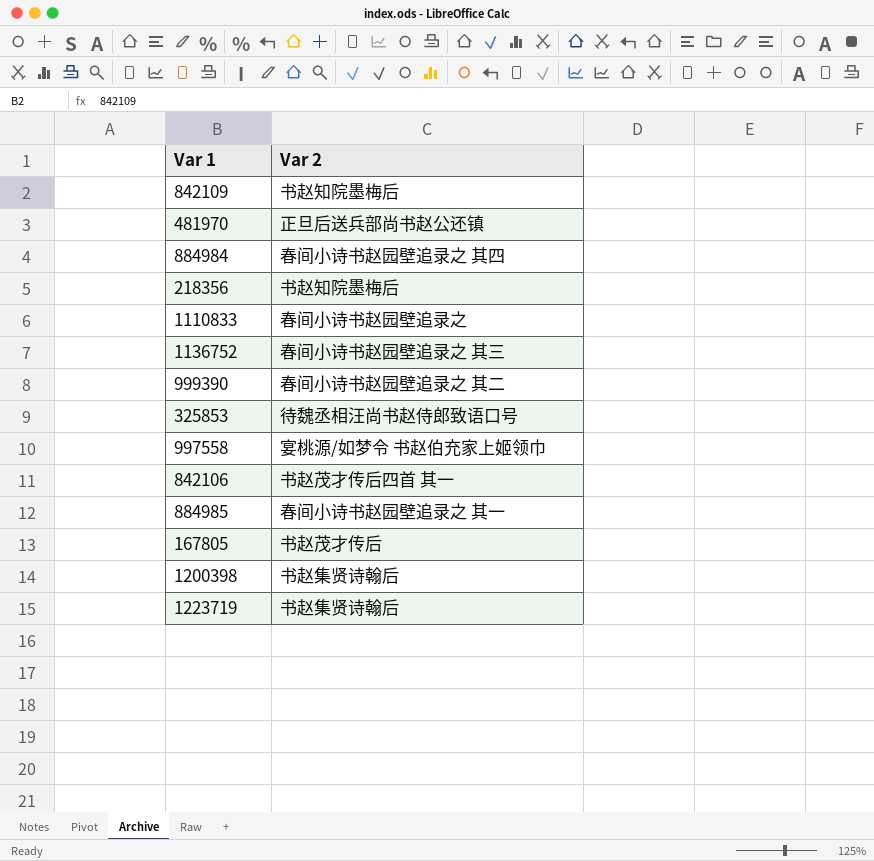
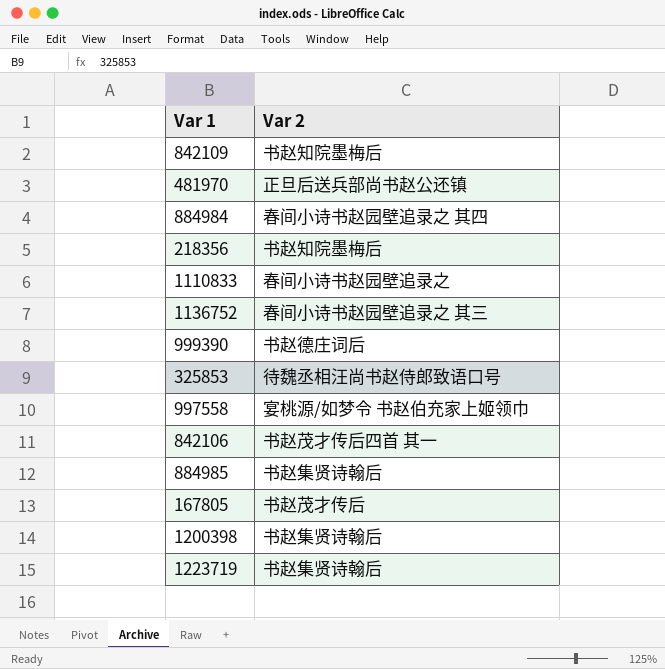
999390 | Var 2: 春间小诗书赵园壁追录之 其二 -> 书赵德庄词后
884985 | Var 2: 春间小诗书赵园壁追录之 其一 -> 书赵集贤诗翰后

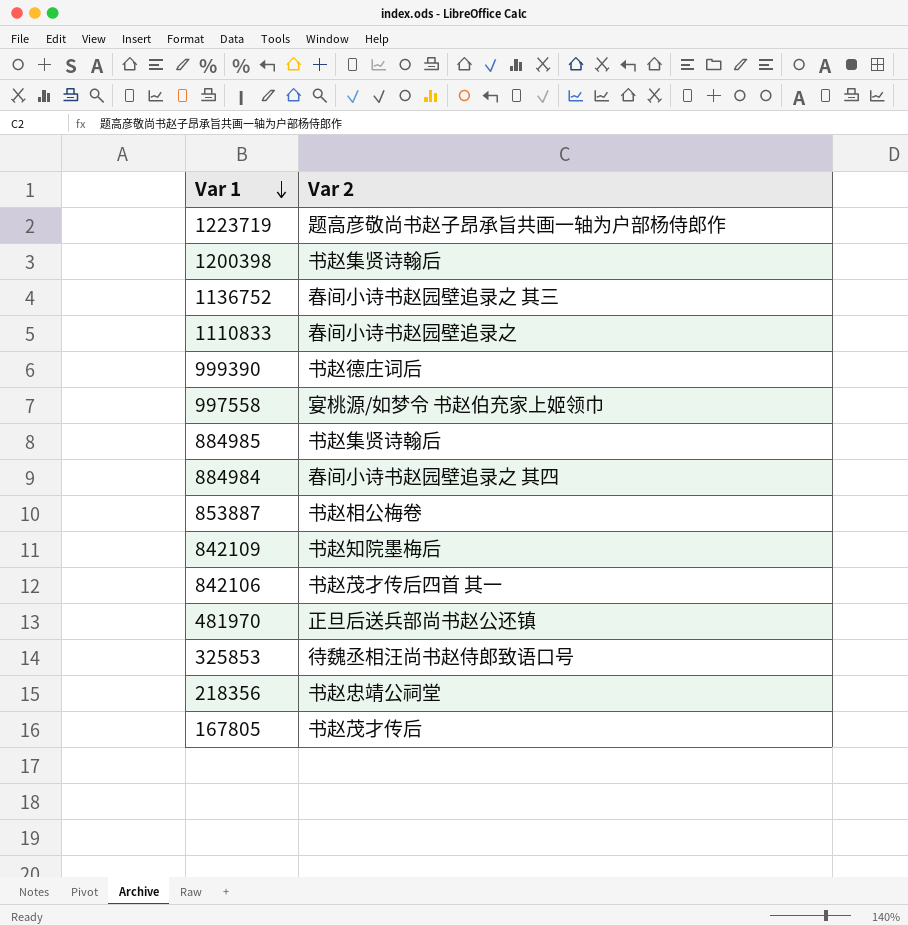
row order: none -> Var 1 descending
1223719 | Var 2: 书赵集贤诗翰后 -> 题高彦敬尚书赵子昂承旨共画一轴为户部杨侍郎作
row 853887: none -> 书赵相公梅卷
218356 | Var 2: 书赵知院墨梅后 -> 书赵忠靖公祠堂

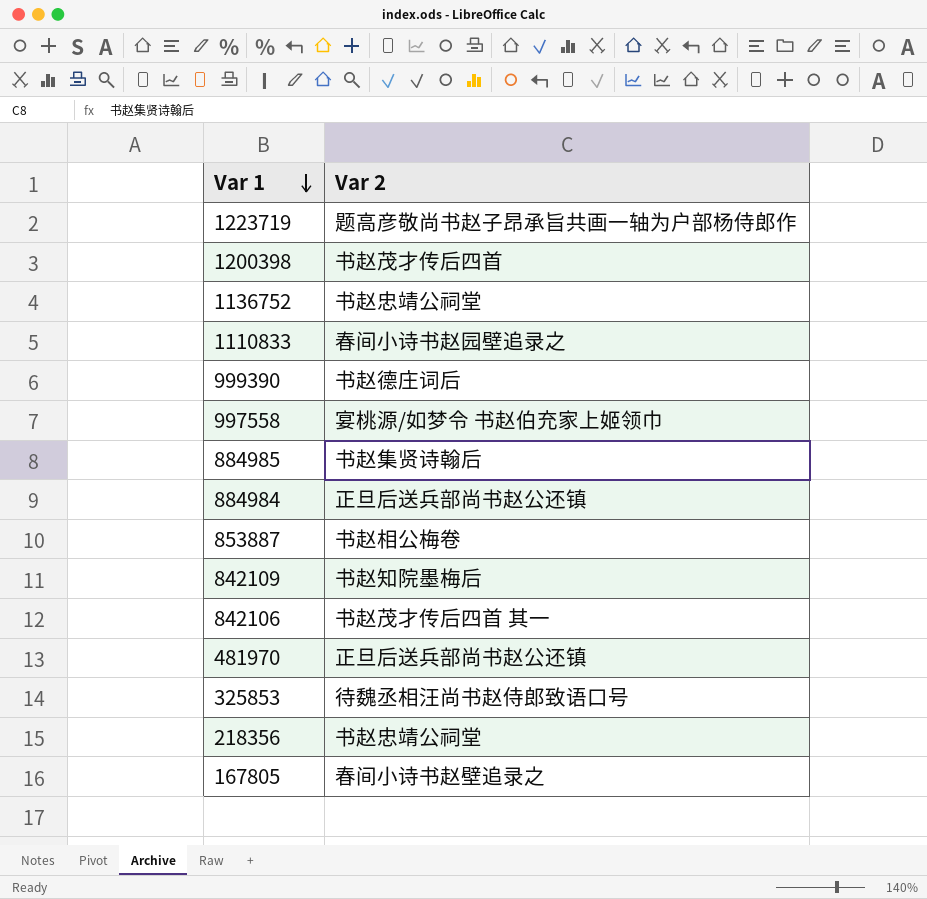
1200398 | Var 2: 书赵集贤诗翰后 -> 书赵茂才传后四首
1136752 | Var 2: 春间小诗书赵园壁追录之 其三 -> 书赵忠靖公祠堂
884984 | Var 2: 春间小诗书赵园壁追录之 其四 -> 正旦后送兵部尚书赵公还镇
167805 | Var 2: 书赵茂才传后 -> 春间小诗书赵壁追录之

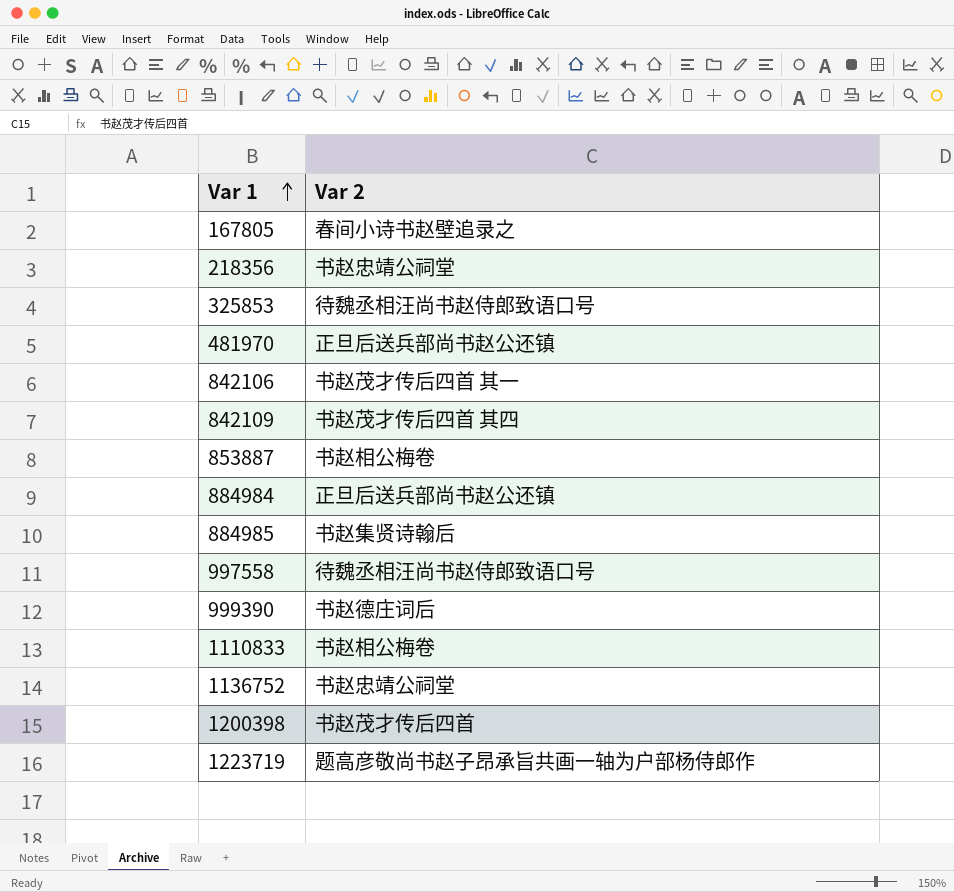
row order: Var 1 descending -> Var 1 ascending
842109 | Var 2: 书赵知院墨梅后 -> 书赵茂才传后四首 其四
997558 | Var 2: 宴桃源/如梦令 书赵伯充家上姬领巾 -> 待魏丞相汪尚书赵侍郎致语口号
1110833 | Var 2: 春间小诗书赵园壁追录之 -> 书赵相公梅卷

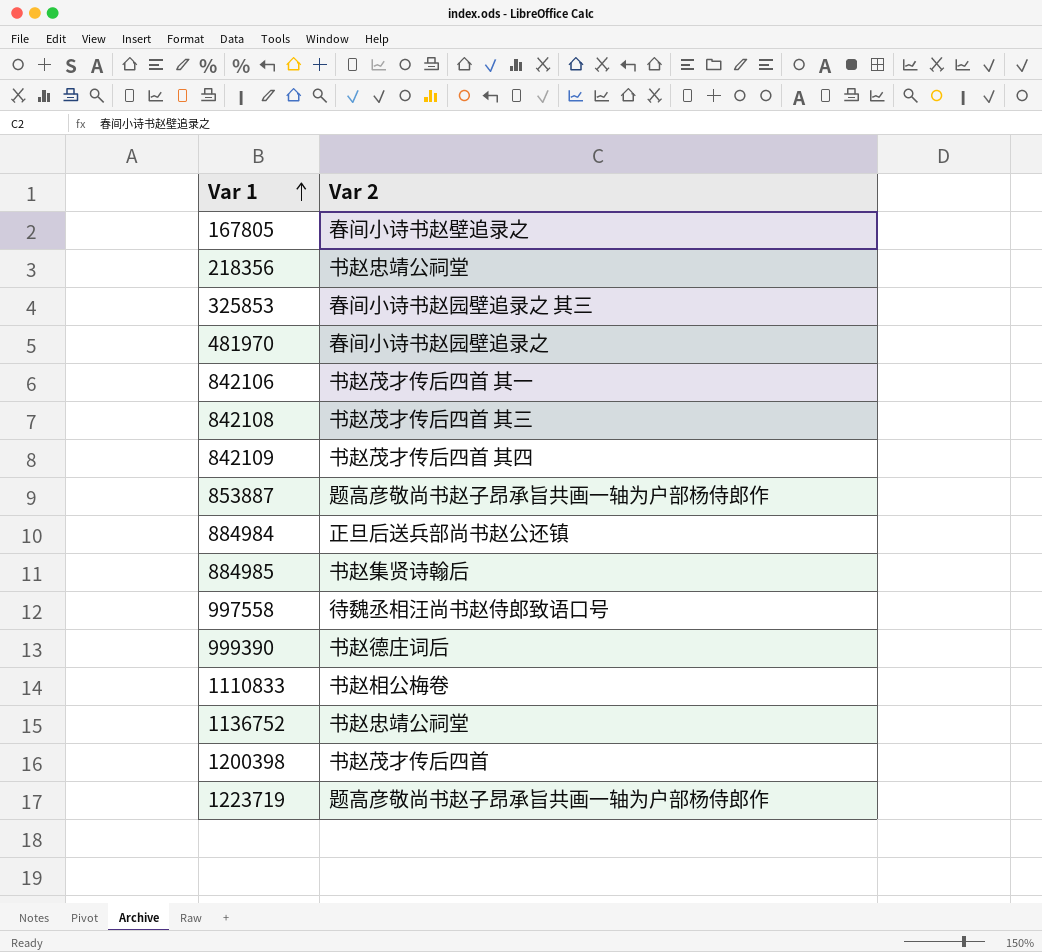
325853 | Var 2: 待魏丞相汪尚书赵侍郎致语口号 -> 春间小诗书赵园壁追录之 其三
481970 | Var 2: 正旦后送兵部尚书赵公还镇 -> 春间小诗书赵园壁追录之
row 842108: none -> 书赵茂才传后四首 其三
853887 | Var 2: 书赵相公梅卷 -> 题高彦敬尚书赵子昂承旨共画一轴为户部杨侍郎作

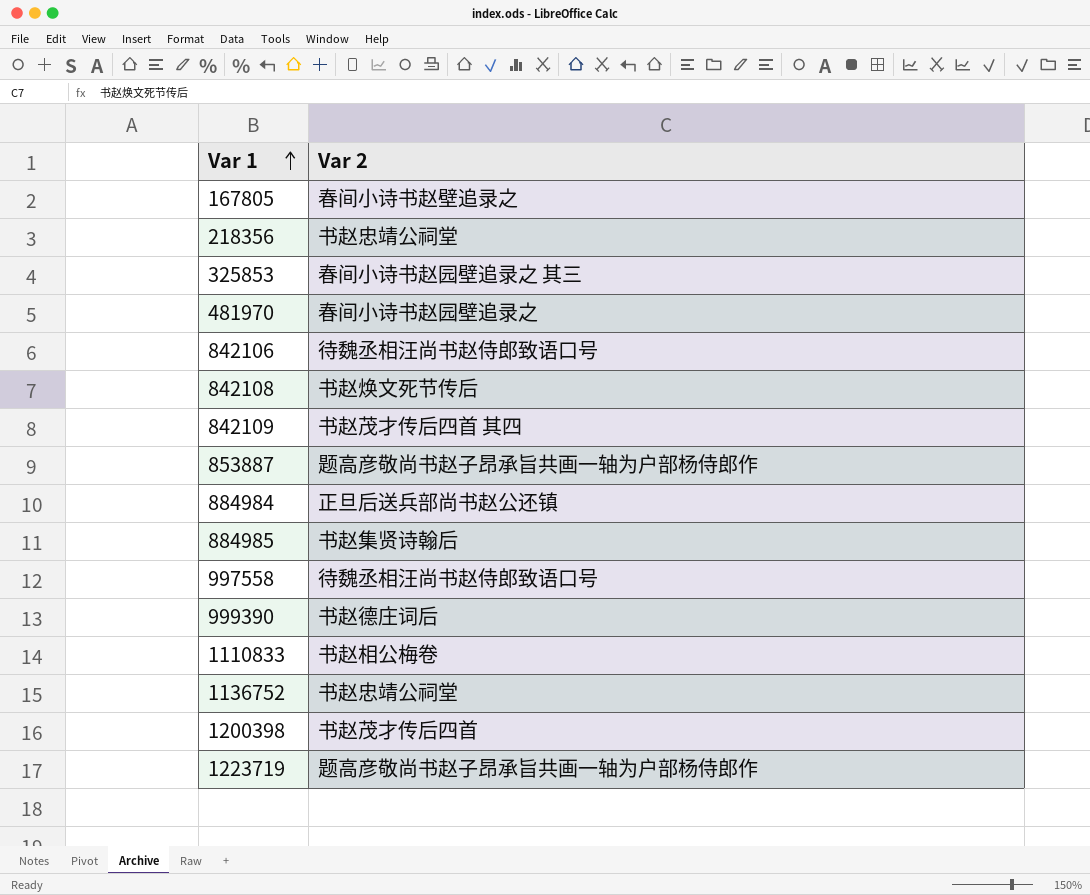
842106 | Var 2: 书赵茂才传后四首 其一 -> 待魏丞相汪尚书赵侍郎致语口号
842108 | Var 2: 书赵茂才传后四首 其三 -> 书赵焕文死节传后

